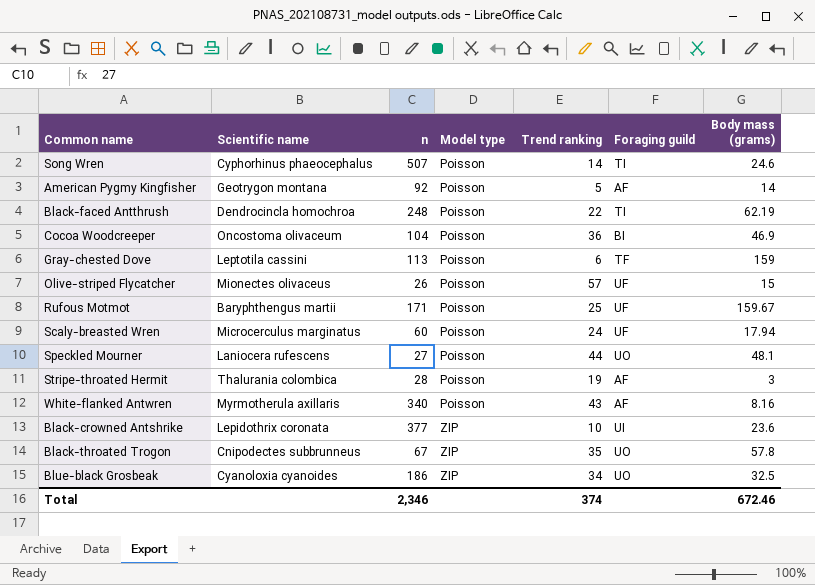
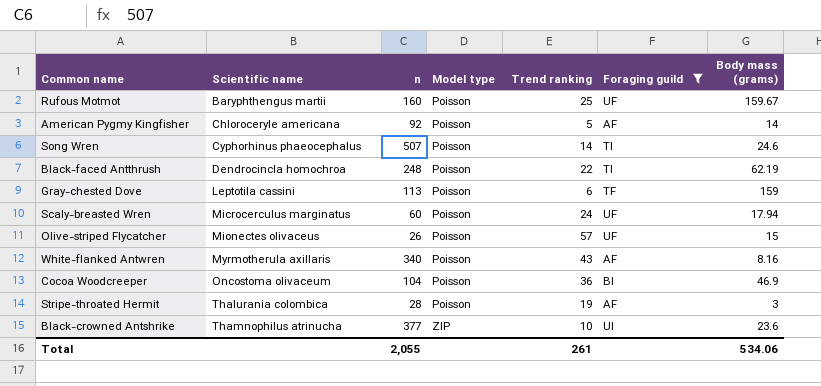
filter: none -> Foraging guild != UO
row order: Model type ascending -> Scientific name ascending
Rufous Motmot | n: 171 -> 160
American Pygmy Kingfisher | Scientific name: Geotrygon montana -> Chloroceryle americana
Black-crowned Antshrike | Scientific name: Lepidothrix coronata -> Thamnophilus atrinucha
Total | n: 2,346 -> 2,055
Total | Trend ranking: 374 -> 261
Total | Body mass (grams): 672.46 -> 534.06

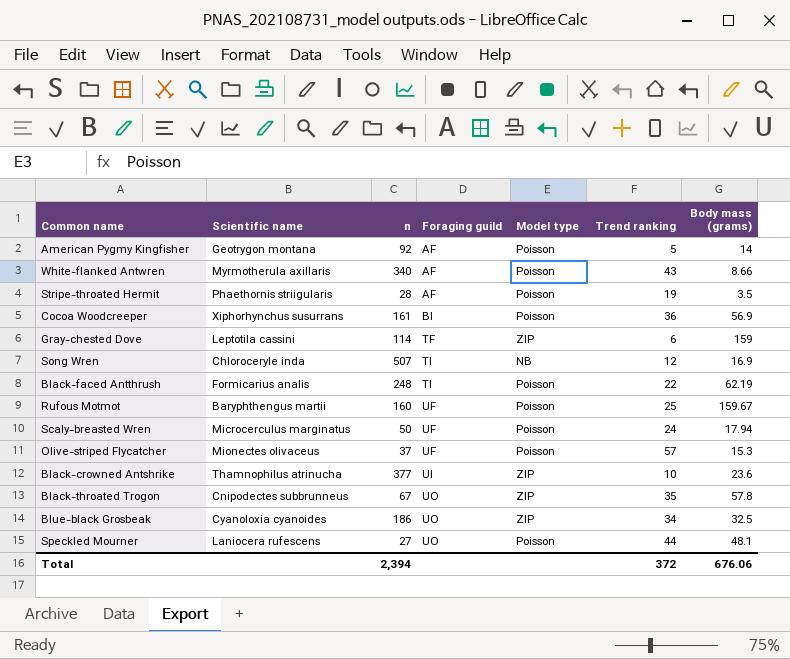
filter: Foraging guild != UO -> none
row order: Scientific name ascending -> Foraging guild ascending
column Foraging guild | position: 6 -> 4
American Pygmy Kingfisher | Scientific name: Chloroceryle americana -> Geotrygon montana
White-flanked Antwren | Body mass (grams): 8.16 -> 8.66
Stripe-throated Hermit | Scientific name: Thalurania colombica -> Phaethornis striigularis
Stripe-throated Hermit | Body mass (grams): 3 -> 3.5
Cocoa Woodcreeper | Scientific name: Oncostoma olivaceum -> Xiphorhynchus susurrans
Cocoa Woodcreeper | n: 104 -> 161
Cocoa Woodcreeper | Body mass (grams): 46.9 -> 56.9
Gray-chested Dove | n: 113 -> 114
Gray-chested Dove | Model type: Poisson -> ZIP
Song Wren | Scientific name: Cyphorhinus phaeocephalus -> Chloroceryle inda
Song Wren | Model type: Poisson -> NB
Song Wren | Trend ranking: 14 -> 12
Song Wren | Body mass (grams): 24.6 -> 16.9
Black-faced Antthrush | Scientific name: Dendrocincla homochroa -> Formicarius analis
Scaly-breasted Wren | n: 60 -> 50
Olive-striped Flycatcher | n: 26 -> 37
Olive-striped Flycatcher | Body mass (grams): 15 -> 15.3
Total | n: 2,055 -> 2,394
Total | Trend ranking: 261 -> 372
Total | Body mass (grams): 534.06 -> 676.06

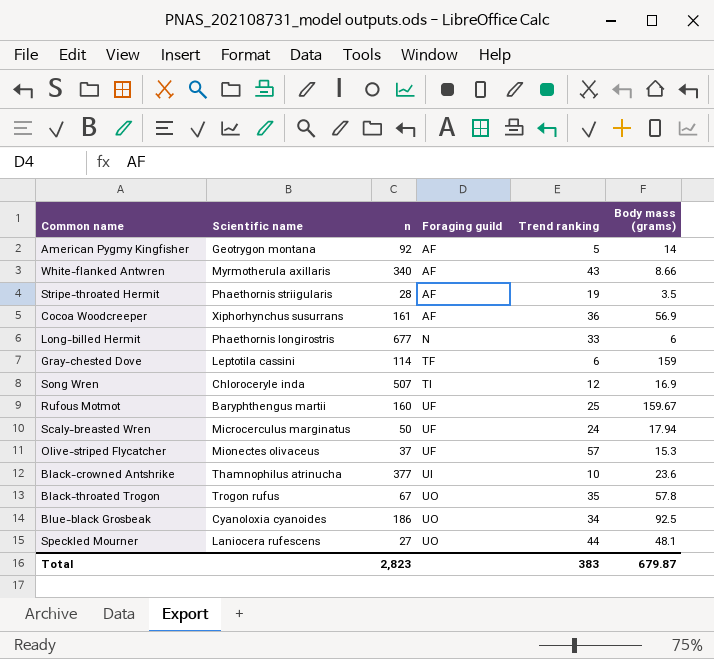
column Model type | position: 5 -> none
row Black-faced Antthrush: Formicarius analis | 248 | TI | Poisson | 22 | 62.19 -> none
Cocoa Woodcreeper | Foraging guild: BI -> AF
row Long-billed Hermit: none -> Phaethornis longirostris | 677 | N | 33 | 6
Black-throated Trogon | Scientific name: Cnipodectes subbrunneus -> Trogon rufus
Blue-black Grosbeak | Body mass (grams): 32.5 -> 92.5
Total | n: 2,394 -> 2,823
Total | Trend ranking: 372 -> 383
Total | Body mass (grams): 676.06 -> 679.87

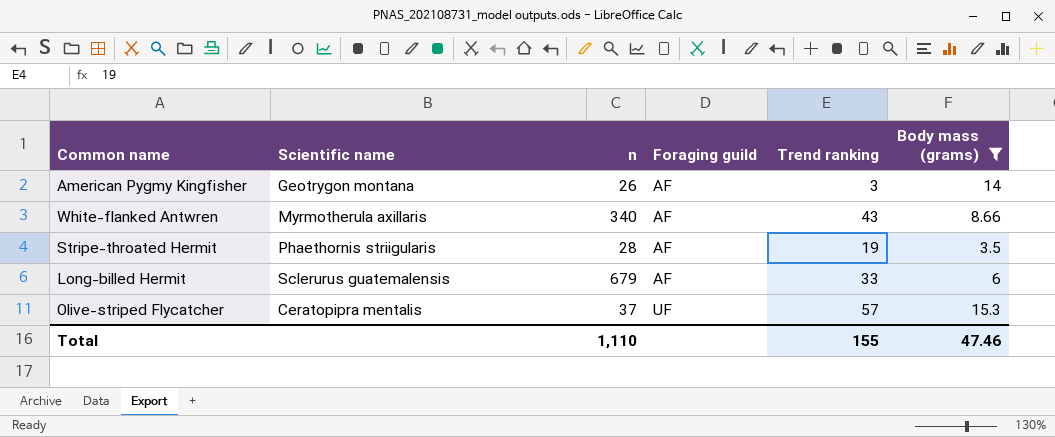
filter: none -> Body mass (grams) <= 15.3
American Pygmy Kingfisher | n: 92 -> 26
American Pygmy Kingfisher | Trend ranking: 5 -> 3
Long-billed Hermit | Scientific name: Phaethornis longirostris -> Sclerurus guatemalensis
Long-billed Hermit | n: 677 -> 679
Long-billed Hermit | Foraging guild: N -> AF
Olive-striped Flycatcher | Scientific name: Mionectes olivaceus -> Ceratopipra mentalis
Total | n: 2,823 -> 1,110
Total | Trend ranking: 383 -> 155
Total | Body mass (grams): 679.87 -> 47.46

